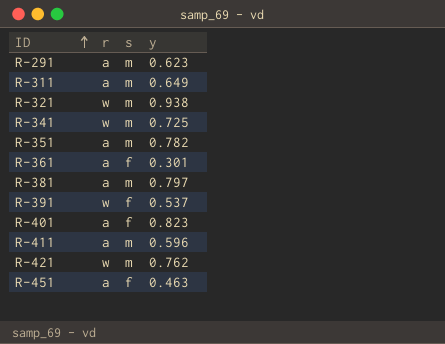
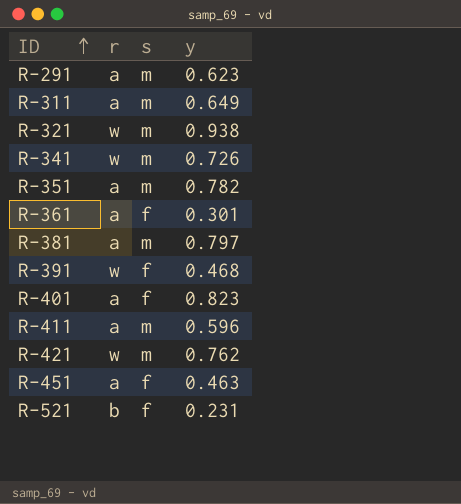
R-341 | y: 0.725 -> 0.726
R-391 | y: 0.537 -> 0.468
row R-521: none -> b | f | 0.231

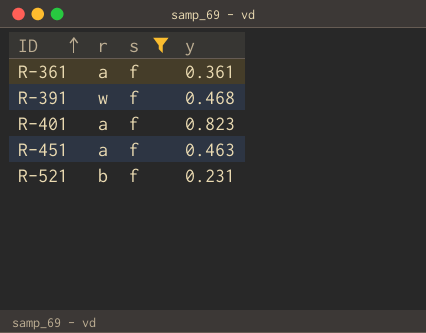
filter: none -> s = f
R-361 | y: 0.301 -> 0.361

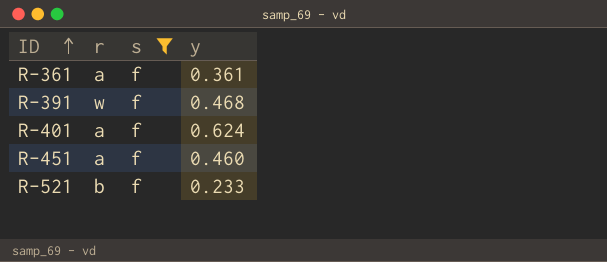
R-401 | y: 0.823 -> 0.624
R-451 | y: 0.463 -> 0.460
R-521 | y: 0.231 -> 0.233

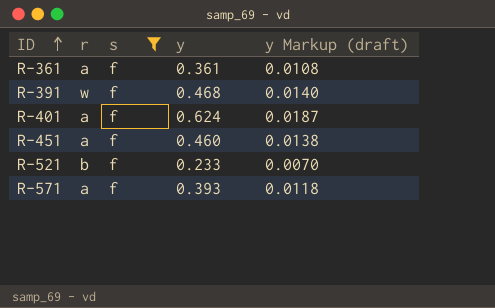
column y Markup (draft) | formula: none -> [y] * 0.03
row R-571: none -> a | f | 0.393 | 0.0118

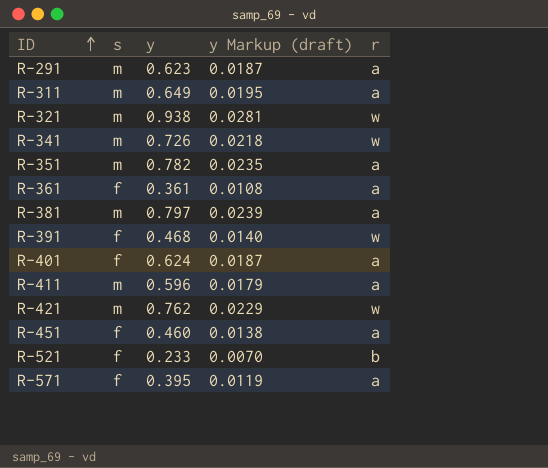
filter: s = f -> none
column r | position: 2 -> 5
R-571 | y: 0.393 -> 0.395
R-571 | y Markup (draft): 0.0118 -> 0.0119

